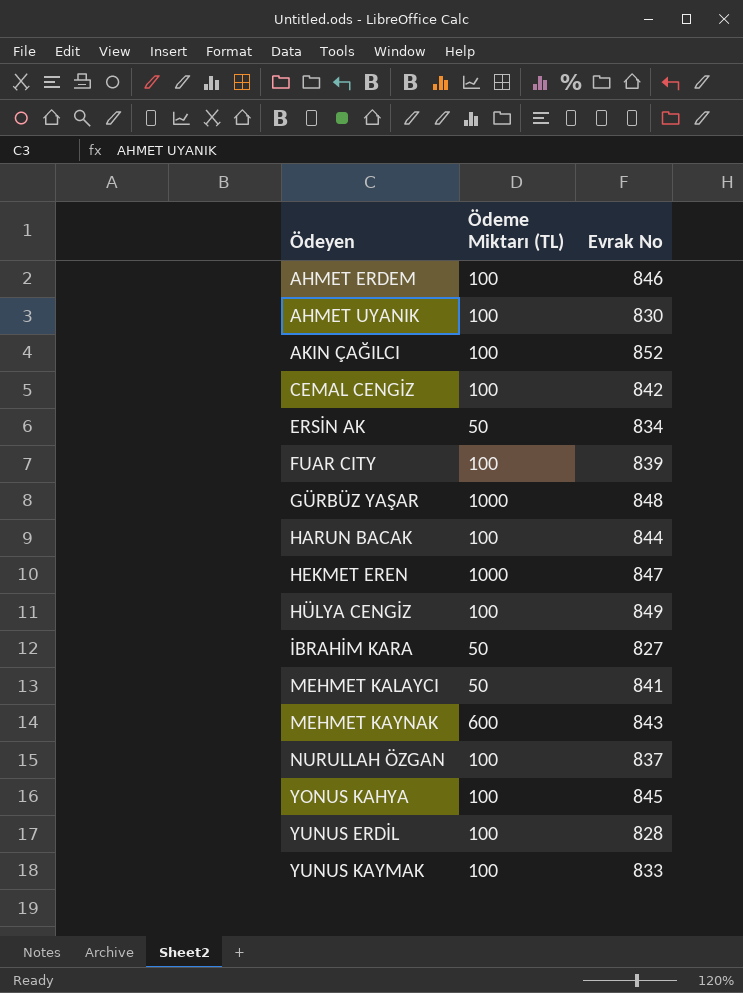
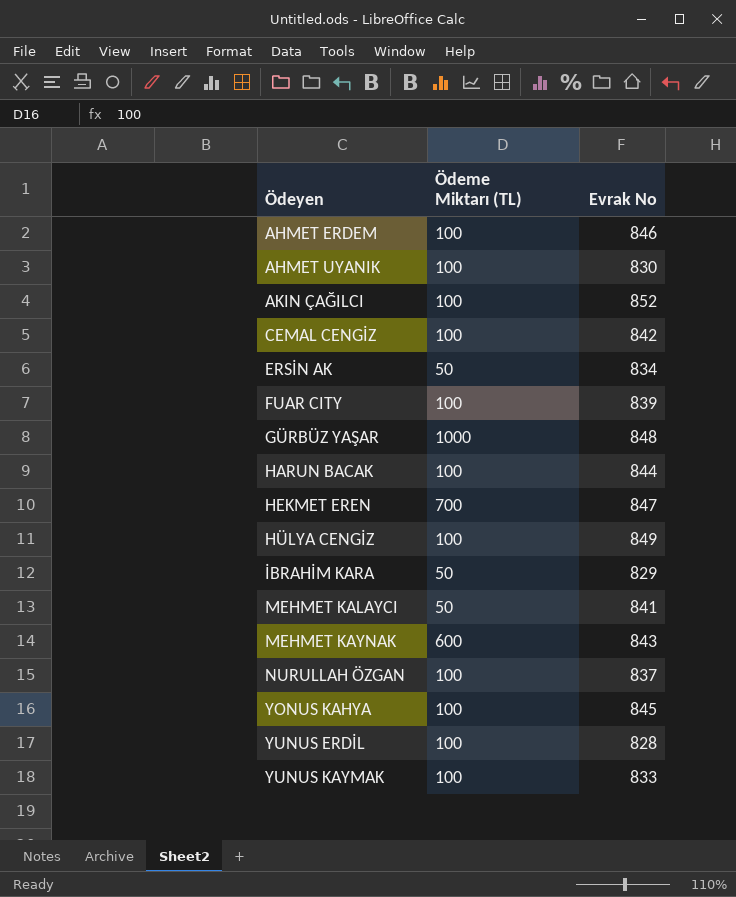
HEKMET EREN | Ödeme Miktarı (TL): 1000 -> 700
İBRAHİM KARA | Evrak No: 827 -> 829

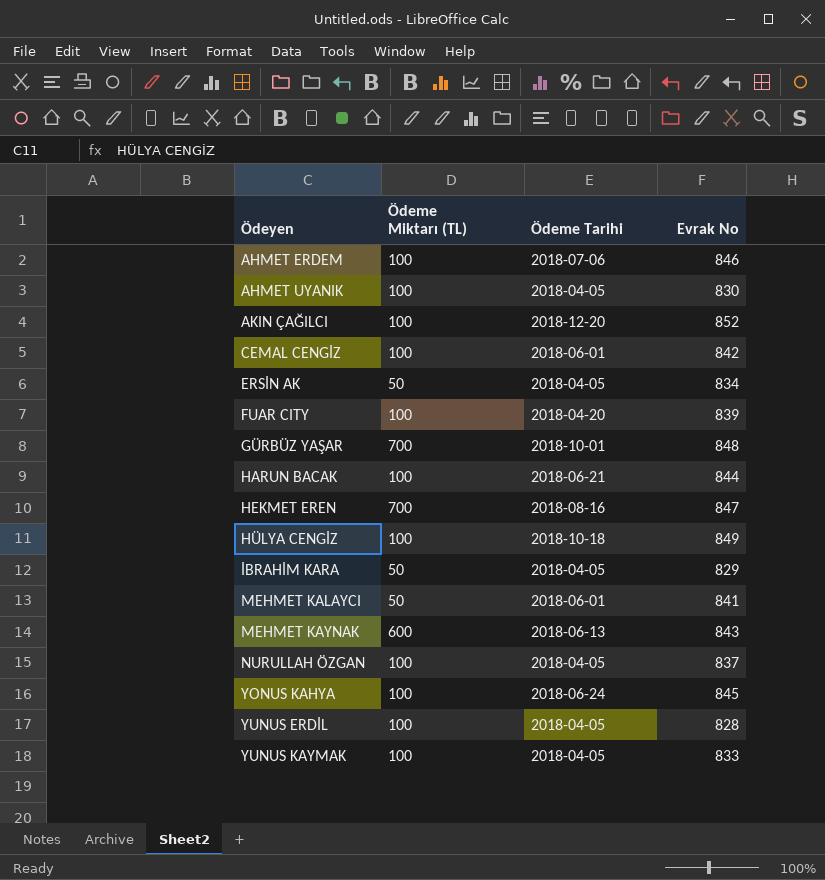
column Ödeme Tarihi | position: none -> 3
GÜRBÜZ YAŞAR | Ödeme Miktarı (TL): 1000 -> 700

